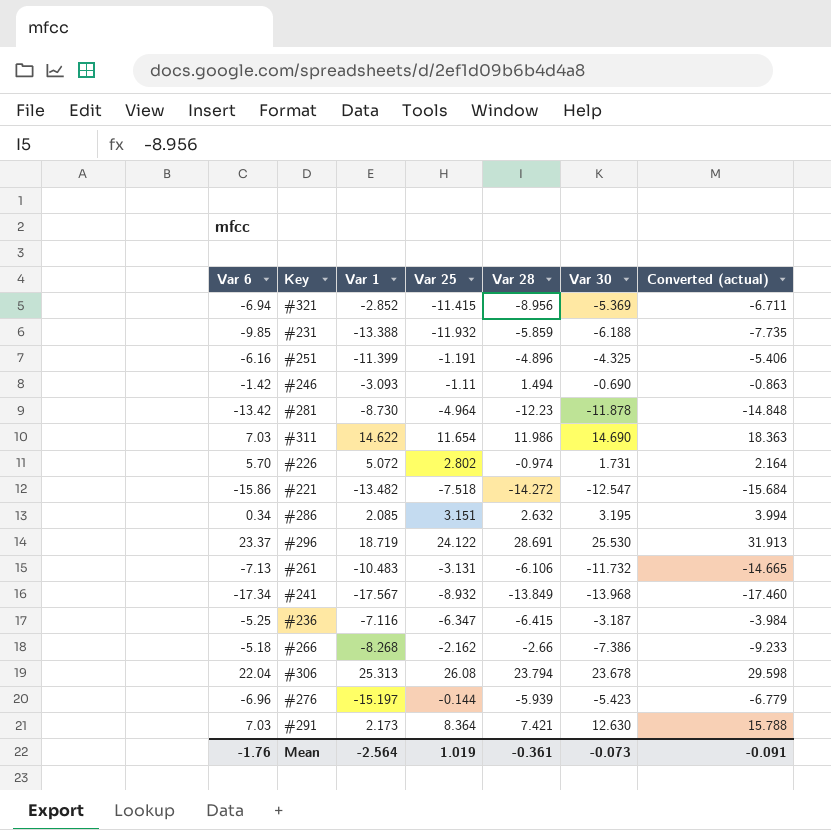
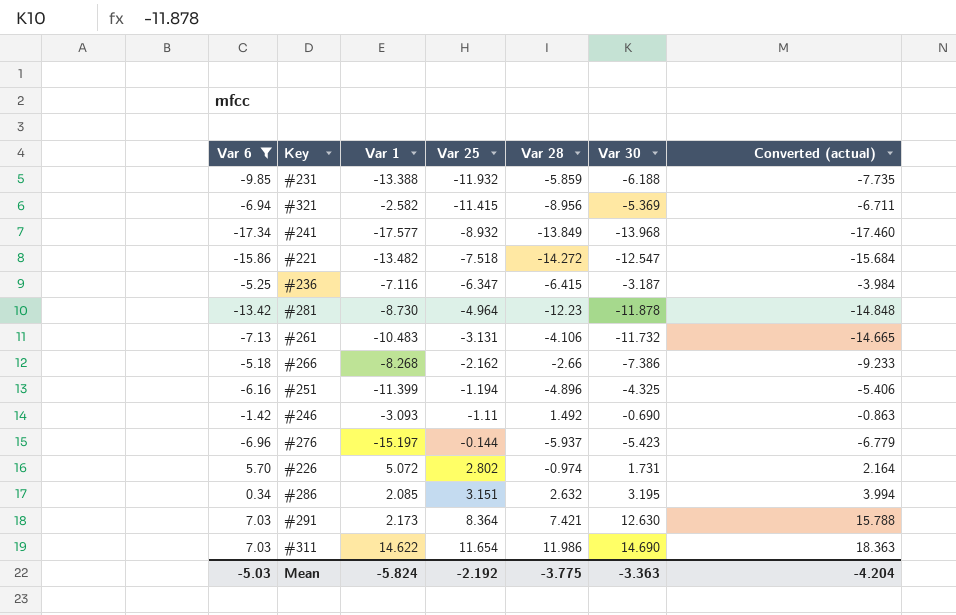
filter: none -> Var 6 <= 7.03
row order: none -> Var 25 ascending
#321 | Var 1: -2.852 -> -2.582
#241 | Var 1: -17.567 -> -17.577
#261 | Var 28: -6.106 -> -4.106
#251 | Var 25: -1.191 -> -1.194
#246 | Var 28: 1.494 -> 1.492
#276 | Var 28: -5.939 -> -5.937
Mean | Var 6: -1.76 -> -5.03
Mean | Var 1: -2.564 -> -5.824
Mean | Var 25: 1.019 -> -2.192
Mean | Var 28: -0.361 -> -3.775
Mean | Var 30: -0.073 -> -3.363
Mean | Converted (actual): -0.091 -> -4.204

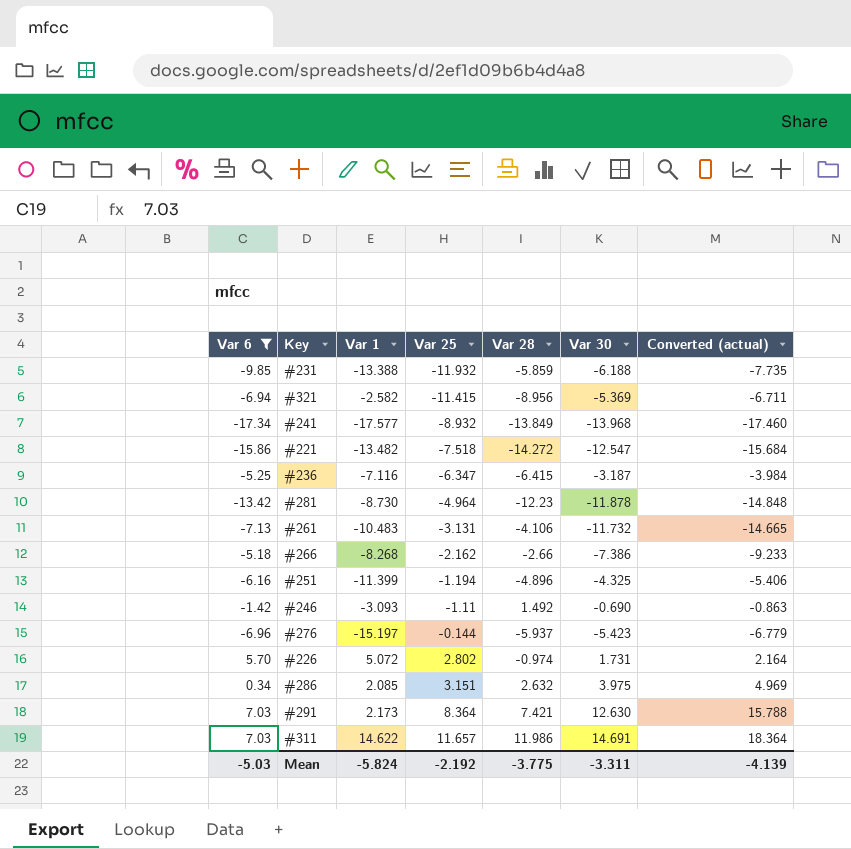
#286 | Var 30: 3.195 -> 3.975
#286 | Converted (actual): 3.994 -> 4.969
#311 | Var 25: 11.654 -> 11.657
#311 | Var 30: 14.690 -> 14.691
#311 | Converted (actual): 18.363 -> 18.364
Mean | Var 30: -3.363 -> -3.311
Mean | Converted (actual): -4.204 -> -4.139

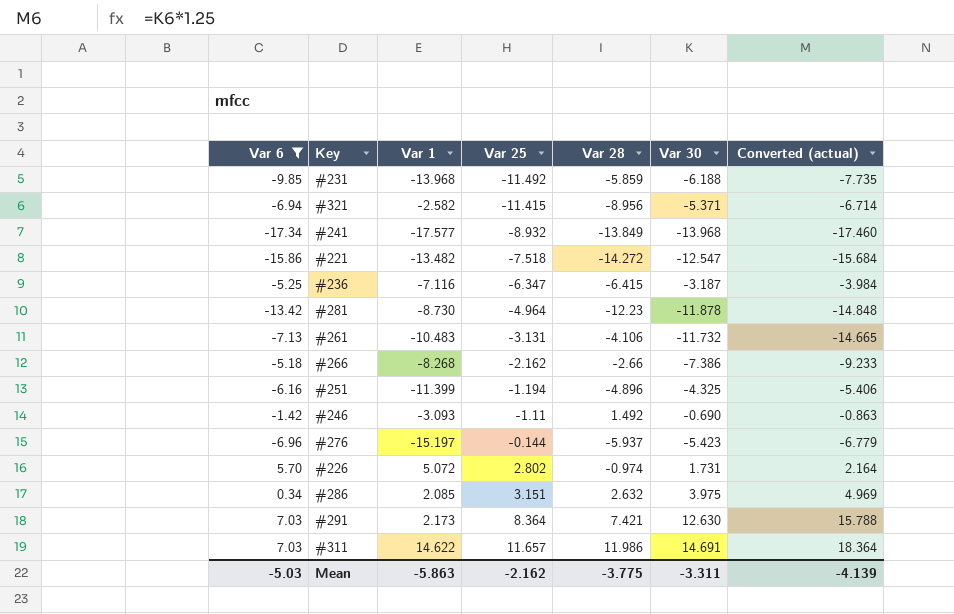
#231 | Var 1: -13.388 -> -13.968
#231 | Var 25: -11.932 -> -11.492
#321 | Var 30: -5.369 -> -5.371
#321 | Converted (actual): -6.711 -> -6.714
Mean | Var 1: -5.824 -> -5.863
Mean | Var 25: -2.192 -> -2.162

